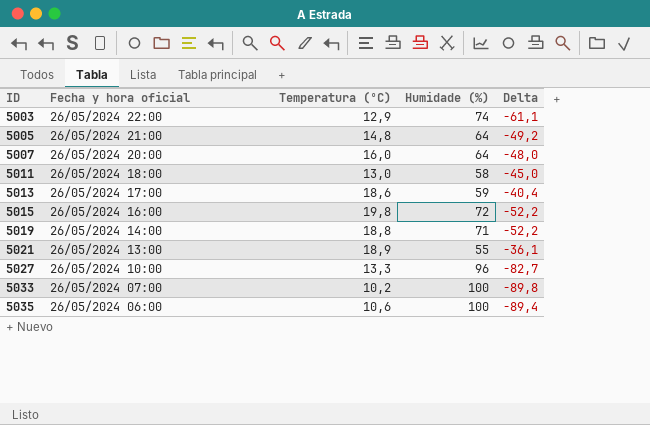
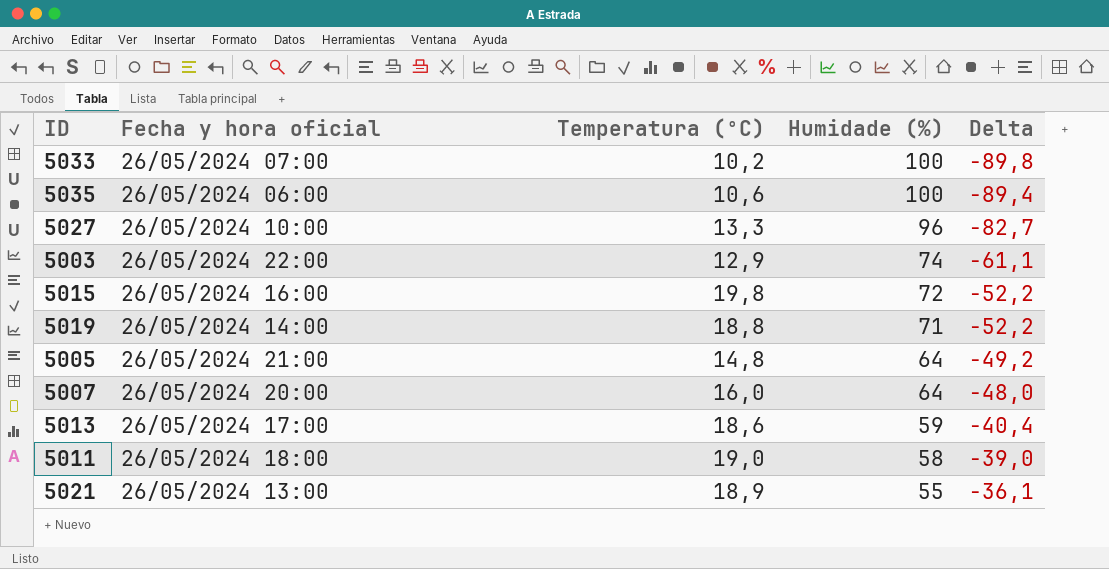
row order: ID ascending -> Humidade (%) descending
5011 | Temperatura (ºC): 13,0 -> 19,0
5011 | Delta: -45,0 -> -39,0

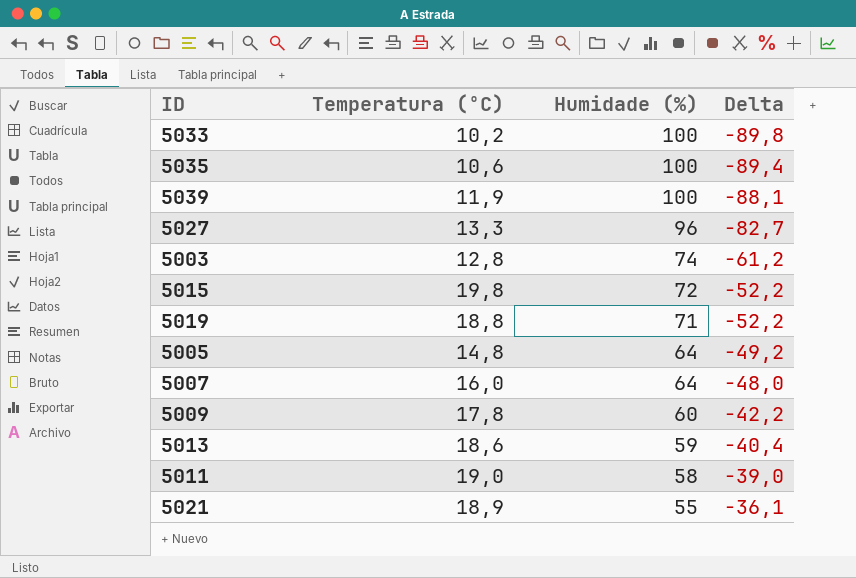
column Fecha y hora oficial | position: 2 -> none
row 5039: none -> 11,9 | 100 | -88,1
5003 | Temperatura (ºC): 12,9 -> 12,8
5003 | Delta: -61,1 -> -61,2
row 5009: none -> 17,8 | 60 | -42,2

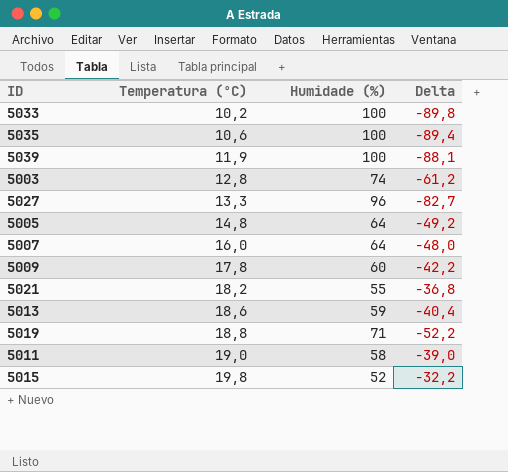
row order: Humidade (%) descending -> Temperatura (ºC) ascending
5021 | Temperatura (ºC): 18,9 -> 18,2
5021 | Delta: -36,1 -> -36,8
5015 | Humidade (%): 72 -> 52
5015 | Delta: -52,2 -> -32,2

